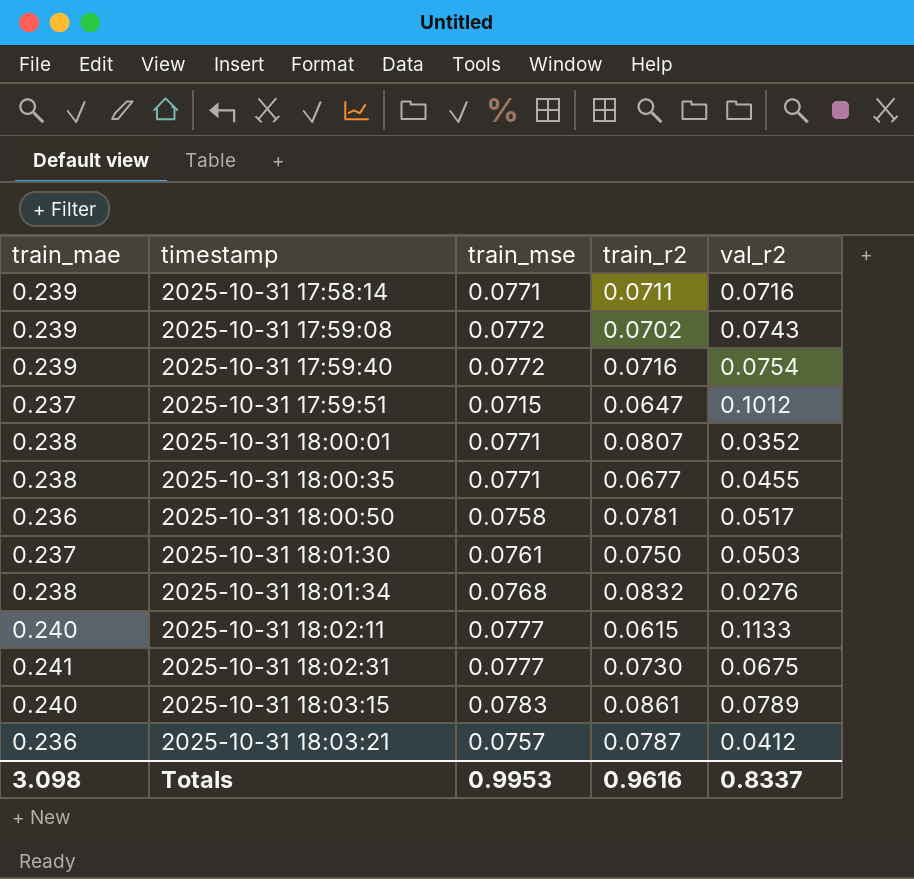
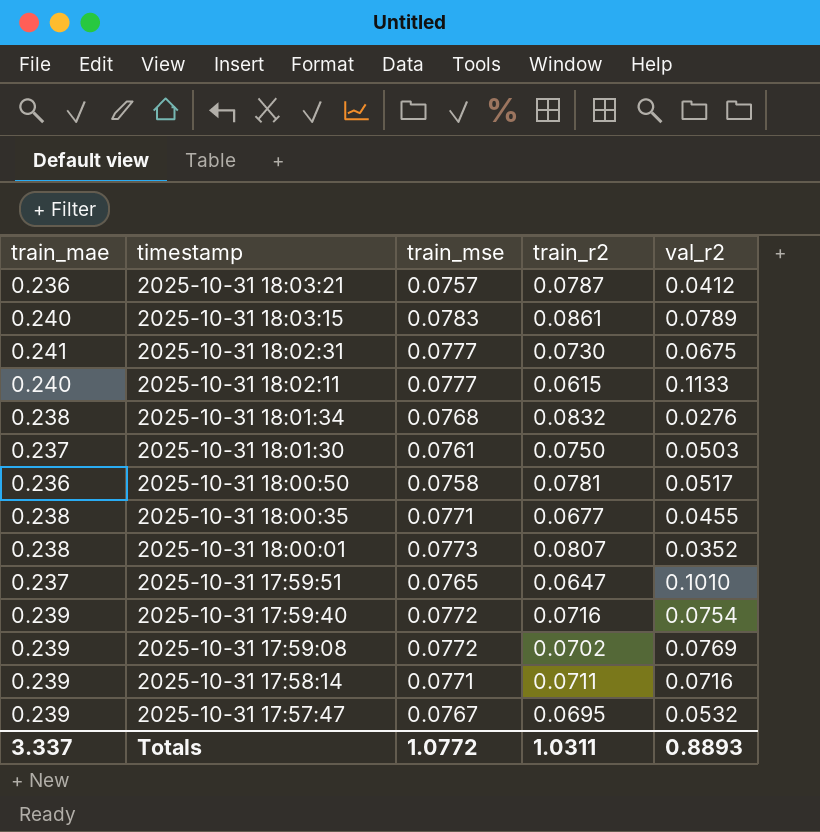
row order: timestamp ascending -> timestamp descending
2025-10-31 18:00:01 | train_mse: 0.0771 -> 0.0773
2025-10-31 17:59:51 | train_mse: 0.0715 -> 0.0765
2025-10-31 17:59:51 | val_r2: 0.1012 -> 0.1010
2025-10-31 17:59:08 | val_r2: 0.0743 -> 0.0769
row 2025-10-31 17:57:47: none -> 0.239 | 0.0767 | 0.0695 | 0.0532
Totals | train_mae: 3.098 -> 3.337
Totals | train_mse: 0.9953 -> 1.0772
Totals | train_r2: 0.9616 -> 1.0311
Totals | val_r2: 0.8337 -> 0.8893

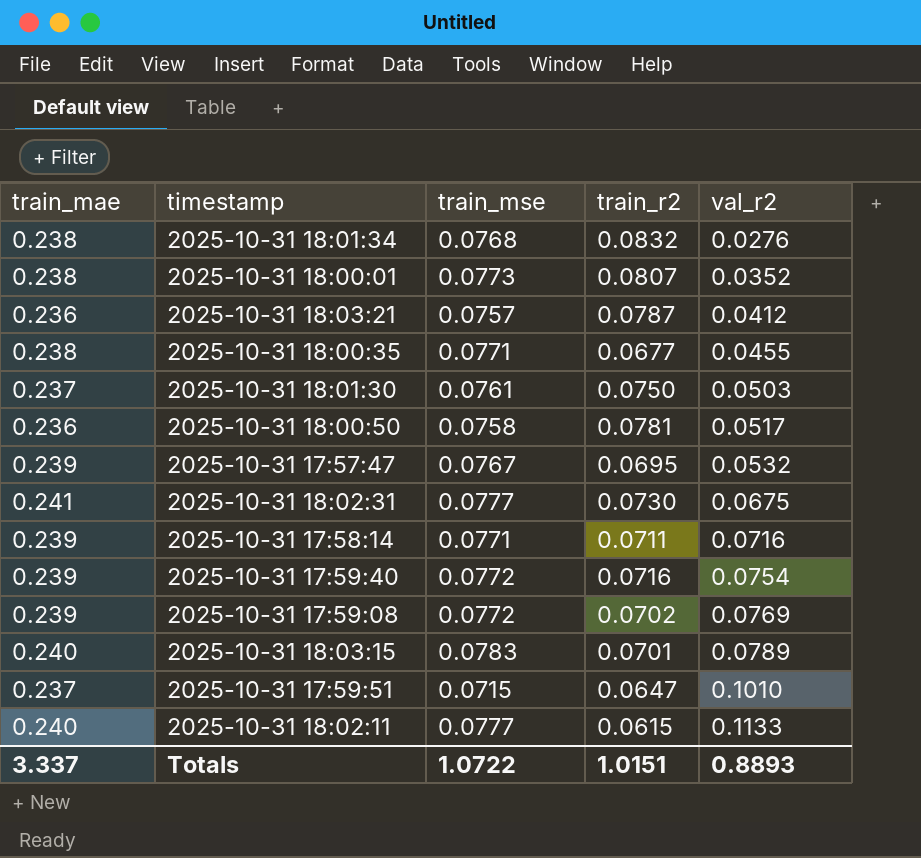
row order: timestamp descending -> val_r2 ascending
2025-10-31 18:03:15 | train_r2: 0.0861 -> 0.0701
2025-10-31 17:59:51 | train_mse: 0.0765 -> 0.0715
Totals | train_mse: 1.0772 -> 1.0722
Totals | train_r2: 1.0311 -> 1.0151

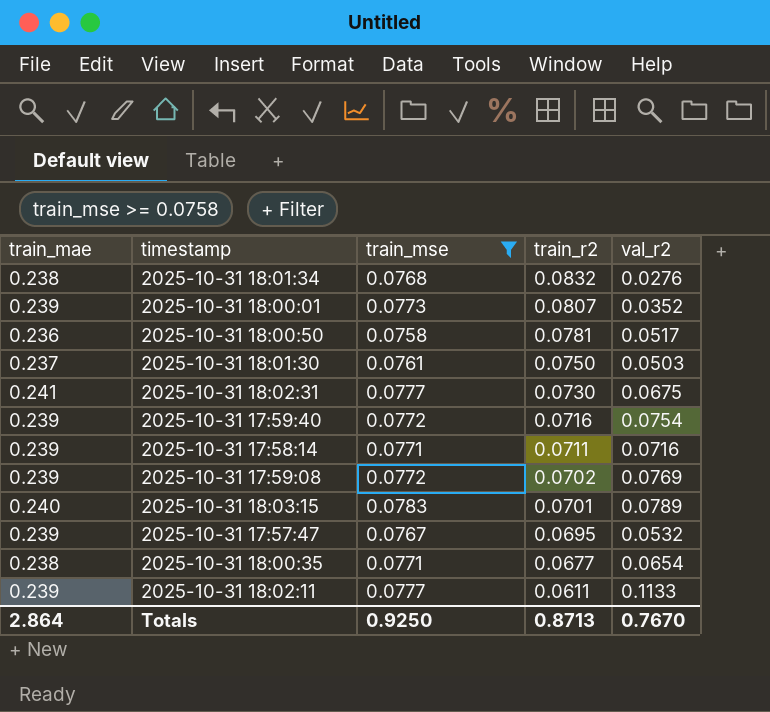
filter: none -> train_mse >= 0.0758
row order: val_r2 ascending -> train_r2 descending
2025-10-31 18:00:01 | train_mae: 0.238 -> 0.239
2025-10-31 18:00:35 | val_r2: 0.0455 -> 0.0654
2025-10-31 18:02:11 | train_mae: 0.240 -> 0.239
2025-10-31 18:02:11 | train_r2: 0.0615 -> 0.0611
Totals | train_mae: 3.337 -> 2.864
Totals | train_mse: 1.0722 -> 0.9250
Totals | train_r2: 1.0151 -> 0.8713
Totals | val_r2: 0.8893 -> 0.7670

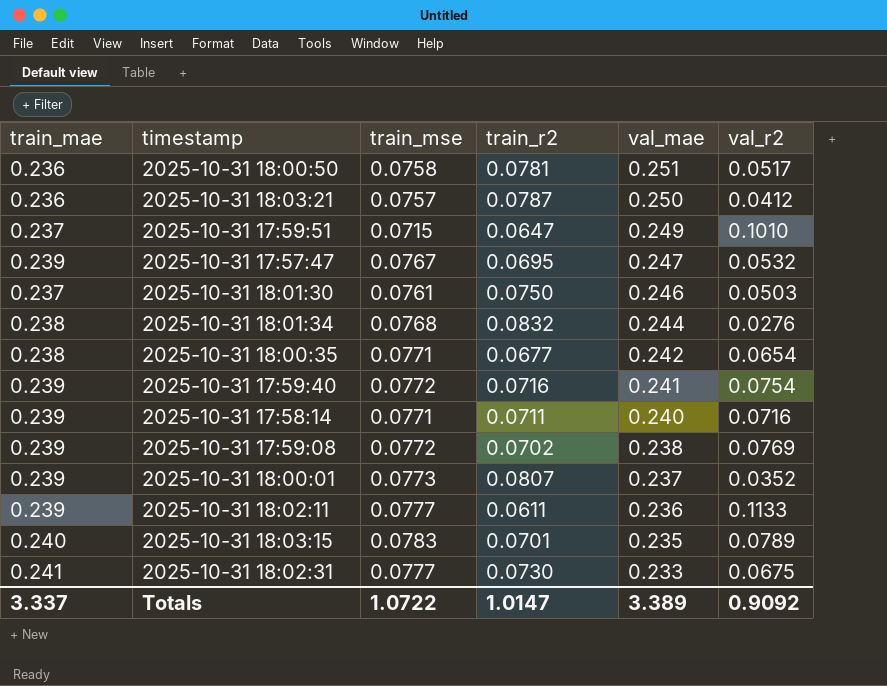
filter: train_mse >= 0.0758 -> none
row order: train_r2 descending -> val_mae descending
column val_mae | position: none -> 5
Totals | train_mae: 2.864 -> 3.337
Totals | train_mse: 0.9250 -> 1.0722
Totals | train_r2: 0.8713 -> 1.0147
Totals | val_r2: 0.7670 -> 0.9092

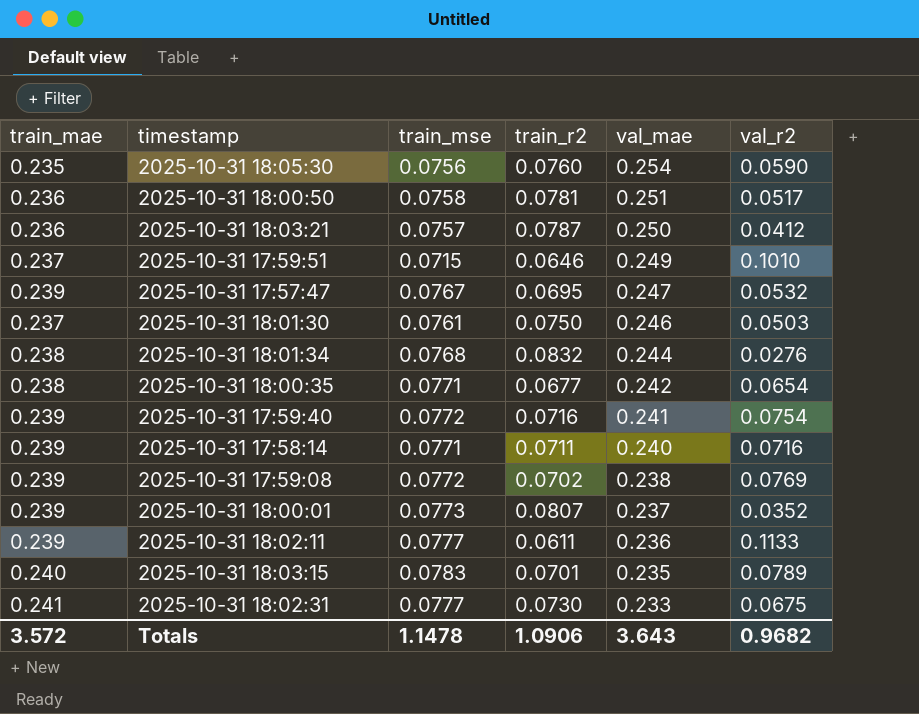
row 2025-10-31 18:05:30: none -> 0.235 | 0.0756 | 0.0760 | 0.254 | 0.0590
2025-10-31 17:59:51 | train_r2: 0.0647 -> 0.0646
Totals | train_mae: 3.337 -> 3.572
Totals | train_mse: 1.0722 -> 1.1478
Totals | train_r2: 1.0147 -> 1.0906
Totals | val_mae: 3.389 -> 3.643
Totals | val_r2: 0.9092 -> 0.9682

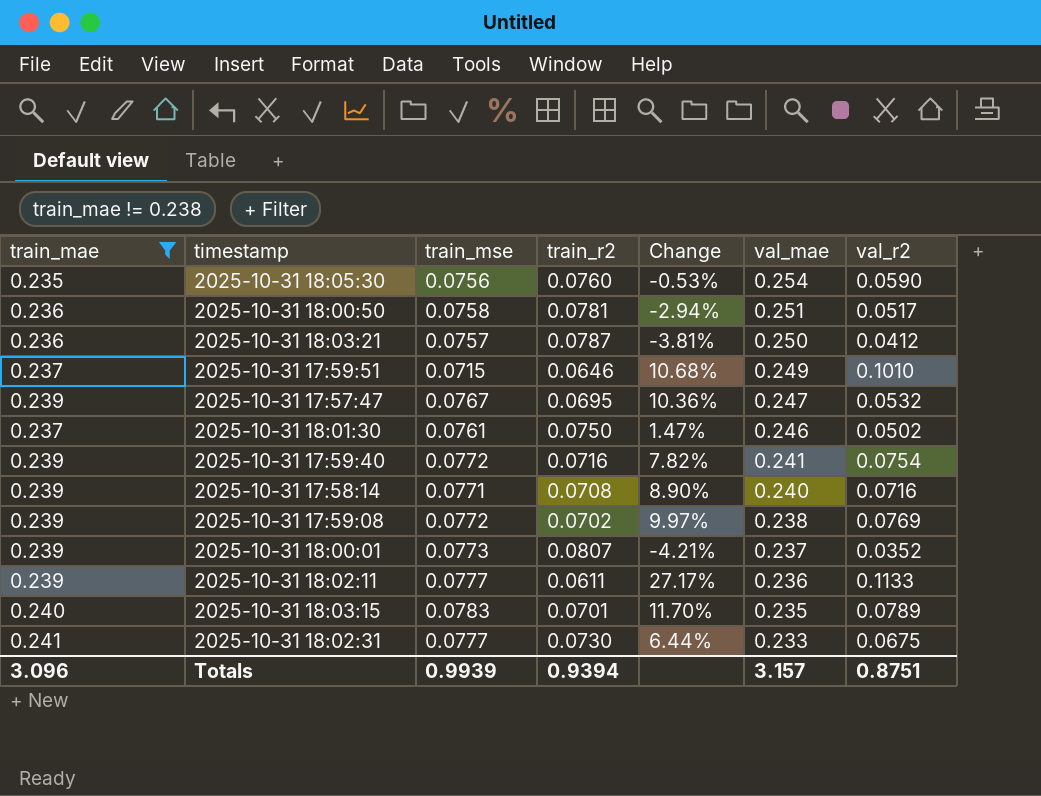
filter: none -> train_mae != 0.238
column Change | formula: none -> ([train_mse] - [train_r2]) / [train_r2]
2025-10-31 18:01:30 | val_r2: 0.0503 -> 0.0502
2025-10-31 17:58:14 | train_r2: 0.0711 -> 0.0708
Totals | train_mae: 3.572 -> 3.096
Totals | train_mse: 1.1478 -> 0.9939
Totals | train_r2: 1.0906 -> 0.9394
Totals | val_mae: 3.643 -> 3.157
Totals | val_r2: 0.9682 -> 0.8751

